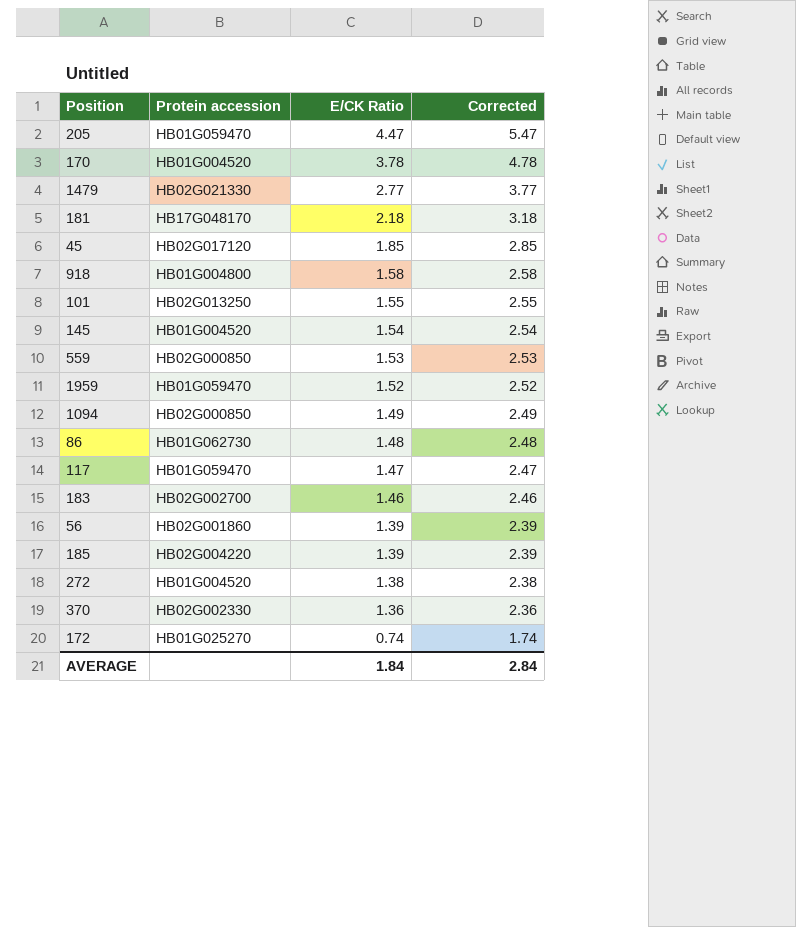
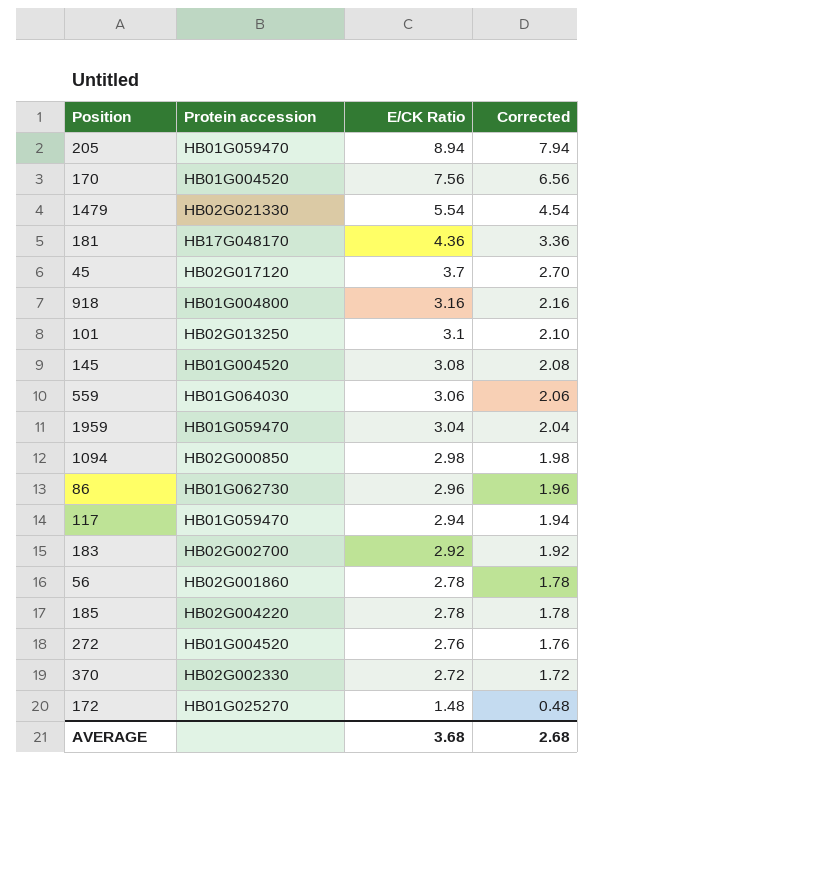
column Corrected | formula: [E/CK Ratio] + 1 -> [E/CK Ratio] - 1
205 | E/CK Ratio: 4.47 -> 8.94
170 | E/CK Ratio: 3.78 -> 7.56
1479 | E/CK Ratio: 2.77 -> 5.54
181 | E/CK Ratio: 2.18 -> 4.36
45 | E/CK Ratio: 1.85 -> 3.7
918 | E/CK Ratio: 1.58 -> 3.16
101 | E/CK Ratio: 1.55 -> 3.1
145 | E/CK Ratio: 1.54 -> 3.08
559 | Protein accession: HB02G000850 -> HB01G064030
559 | E/CK Ratio: 1.53 -> 3.06
1959 | E/CK Ratio: 1.52 -> 3.04
1094 | E/CK Ratio: 1.49 -> 2.98
86 | E/CK Ratio: 1.48 -> 2.96
117 | E/CK Ratio: 1.47 -> 2.94
183 | E/CK Ratio: 1.46 -> 2.92
56 | E/CK Ratio: 1.39 -> 2.78
185 | E/CK Ratio: 1.39 -> 2.78
272 | E/CK Ratio: 1.38 -> 2.76
370 | E/CK Ratio: 1.36 -> 2.72
172 | E/CK Ratio: 0.74 -> 1.48
AVERAGE | E/CK Ratio: 1.84 -> 3.68
AVERAGE | Corrected: 2.84 -> 2.68

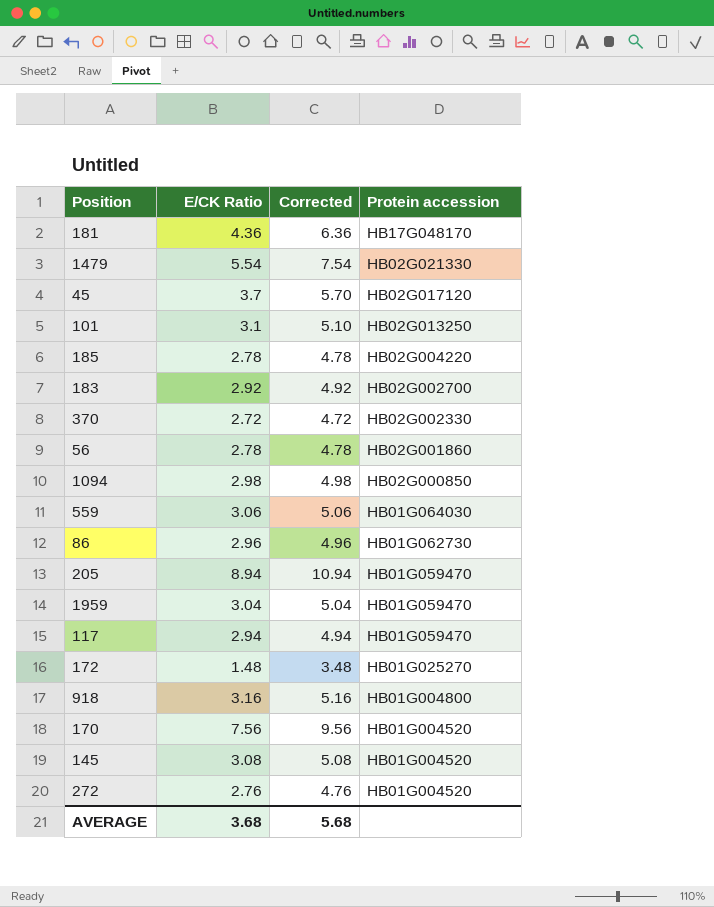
row order: E/CK Ratio descending -> Protein accession descending
column Corrected | formula: [E/CK Ratio] - 1 -> [E/CK Ratio] + 2
column Protein accession | position: 2 -> 4
AVERAGE | Corrected: 2.68 -> 5.68

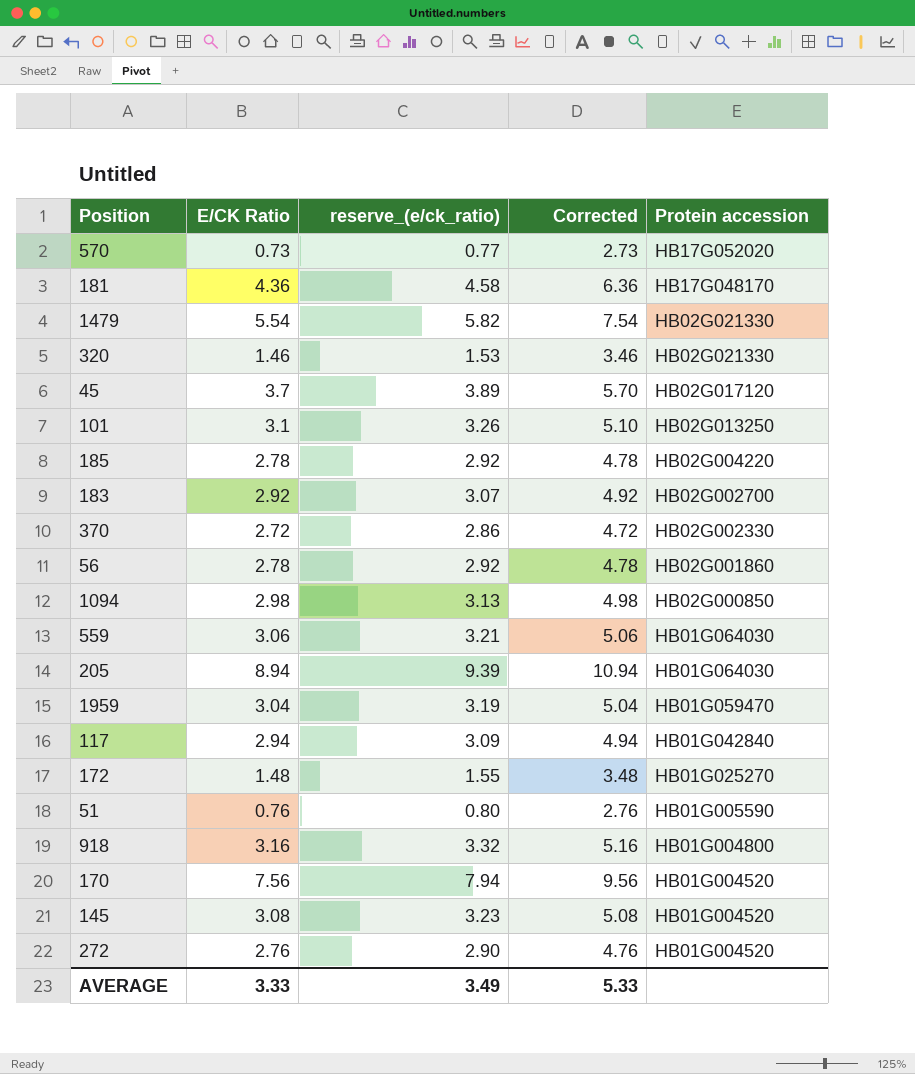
column reserve_(e/ck_ratio) | formula: none -> [E/CK Ratio] * 1.05
row 86: 2.96 | 4.96 | HB01G062730 -> none
row 570: none -> 0.73 | 0.77 | 2.73 | HB17G052020
row 320: none -> 1.46 | 1.53 | 3.46 | HB02G021330
205 | Protein accession: HB01G059470 -> HB01G064030
117 | Protein accession: HB01G059470 -> HB01G042840
row 51: none -> 0.76 | 0.80 | 2.76 | HB01G005590
AVERAGE | E/CK Ratio: 3.68 -> 3.33
AVERAGE | Corrected: 5.68 -> 5.33

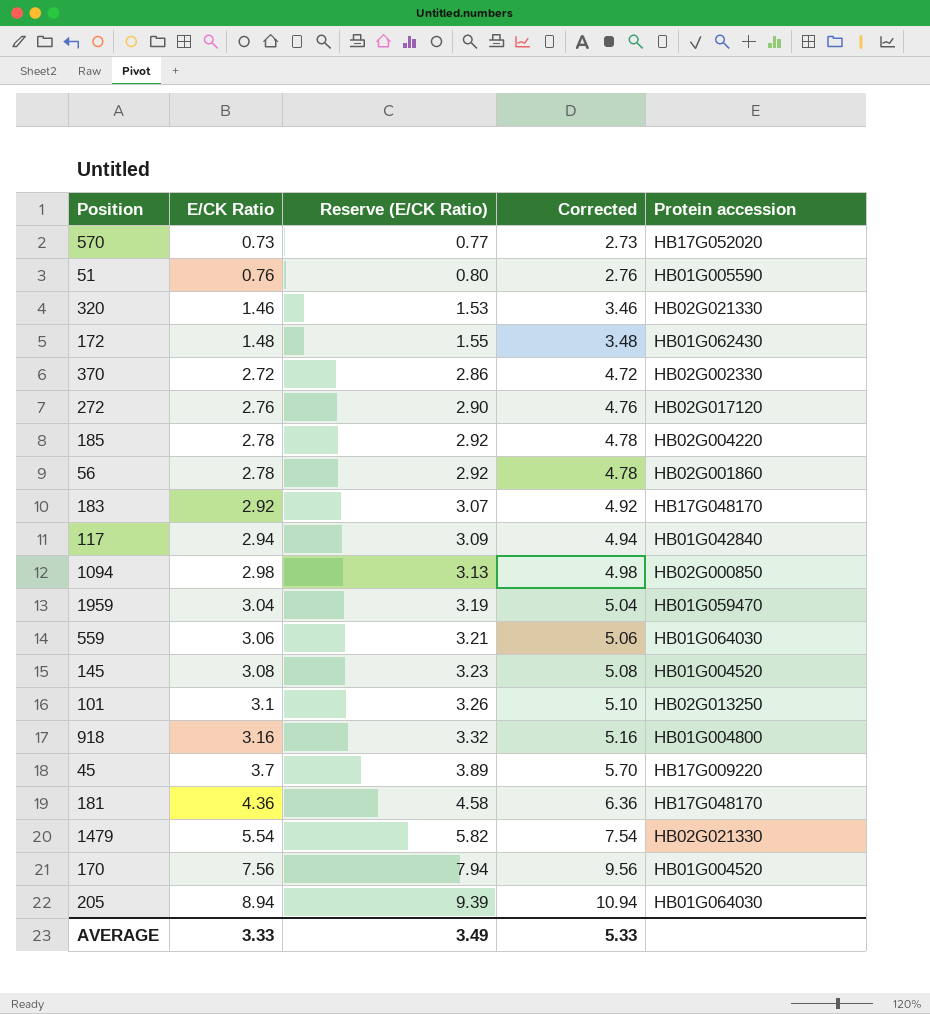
row order: Protein accession descending -> E/CK Ratio ascending
column name: reserve_(e/ck_ratio) -> Reserve (E/CK Ratio)
172 | Protein accession: HB01G025270 -> HB01G062430
272 | Protein accession: HB01G004520 -> HB02G017120
183 | Protein accession: HB02G002700 -> HB17G048170
45 | Protein accession: HB02G017120 -> HB17G009220

